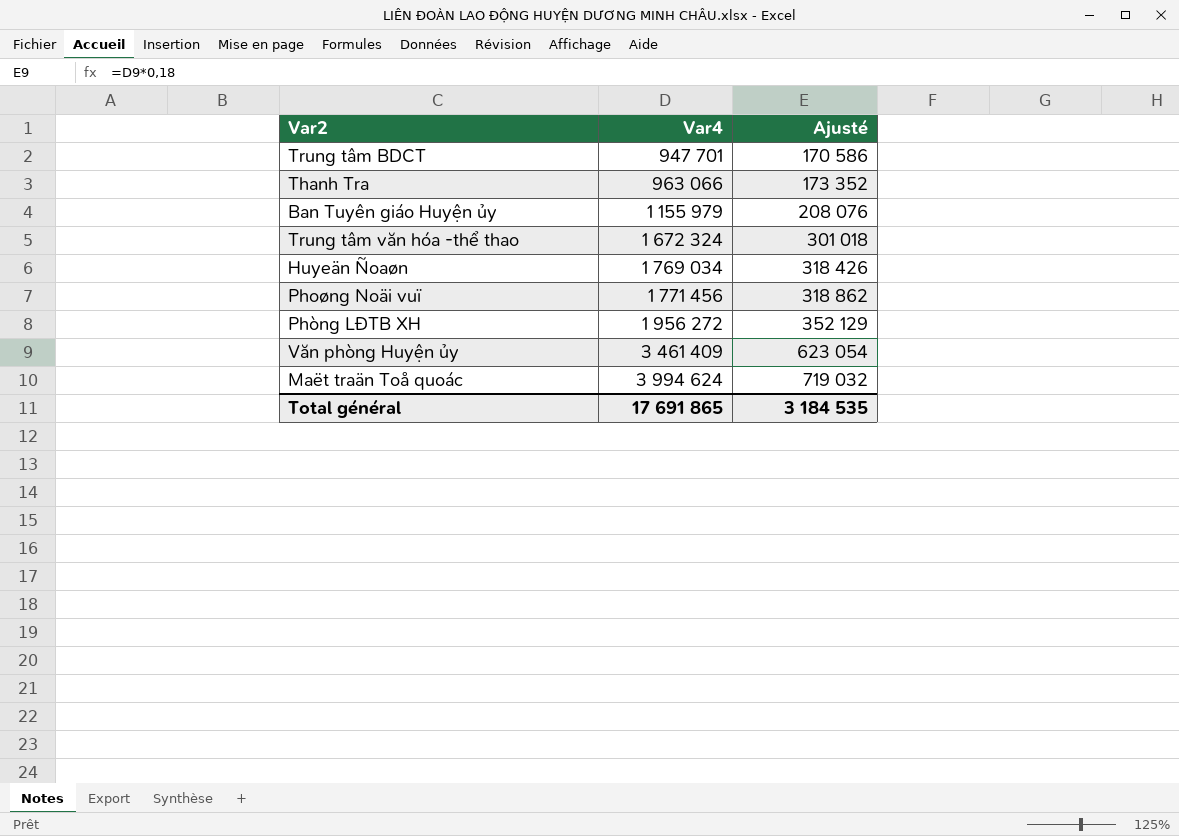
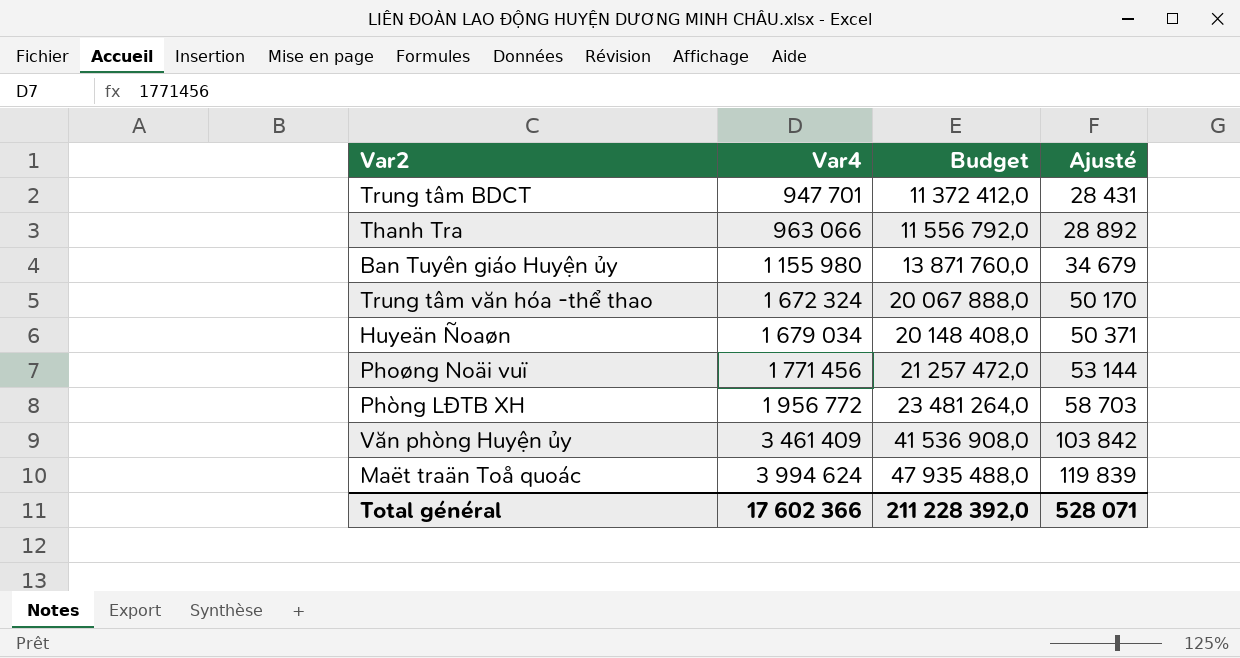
column Budget | formula: none -> [Var4] * 12
column Ajusté | formula: [Var4] * 0,18 -> [Var4] * 0,03
Ban Tuyên giáo Huyện ủy | Var4: 1 155 979 -> 1 155 980
Huyeän Ñoaøn | Var4: 1 769 034 -> 1 679 034
Phòng LĐTB XH | Var4: 1 956 272 -> 1 956 772
Total général | Var4: 17 691 865 -> 17 602 366
Total général | Ajusté: 3 184 535 -> 528 071

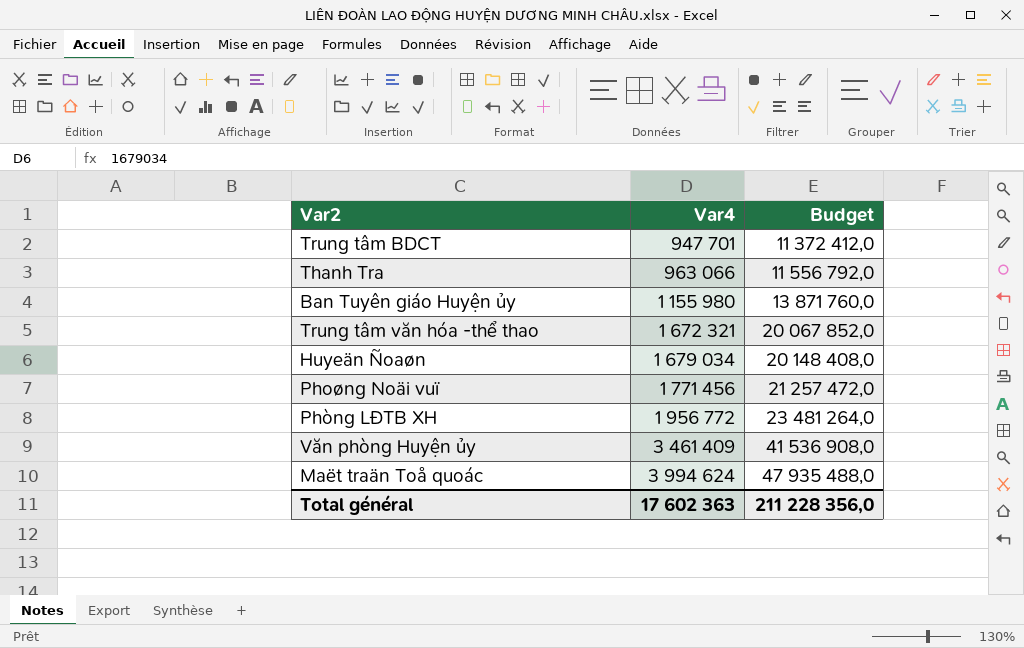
column Ajusté | formula: [Var4] * 0,03 -> none
Trung tâm văn hóa -thể thao | Var4: 1 672 324 -> 1 672 321
Trung tâm văn hóa -thể thao | Budget: 20 067 888,0 -> 20 067 852,0
Total général | Var4: 17 602 366 -> 17 602 363
Total général | Budget: 211 228 392,0 -> 211 228 356,0

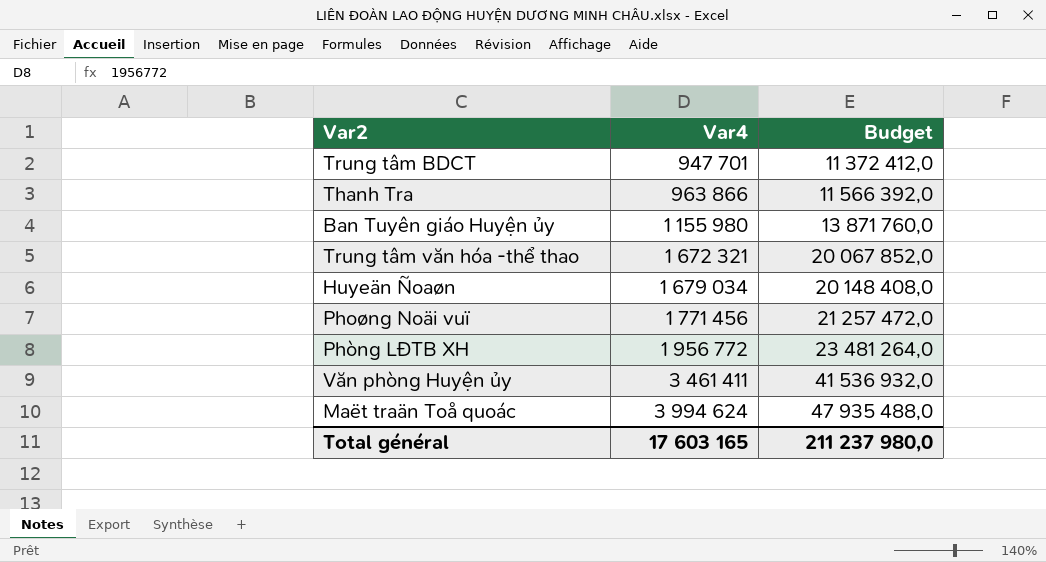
Thanh Tra | Var4: 963 066 -> 963 866
Thanh Tra | Budget: 11 556 792,0 -> 11 566 392,0
Văn phòng Huyện ủy | Var4: 3 461 409 -> 3 461 411
Văn phòng Huyện ủy | Budget: 41 536 908,0 -> 41 536 932,0
Total général | Var4: 17 602 363 -> 17 603 165
Total général | Budget: 211 228 356,0 -> 211 237 980,0

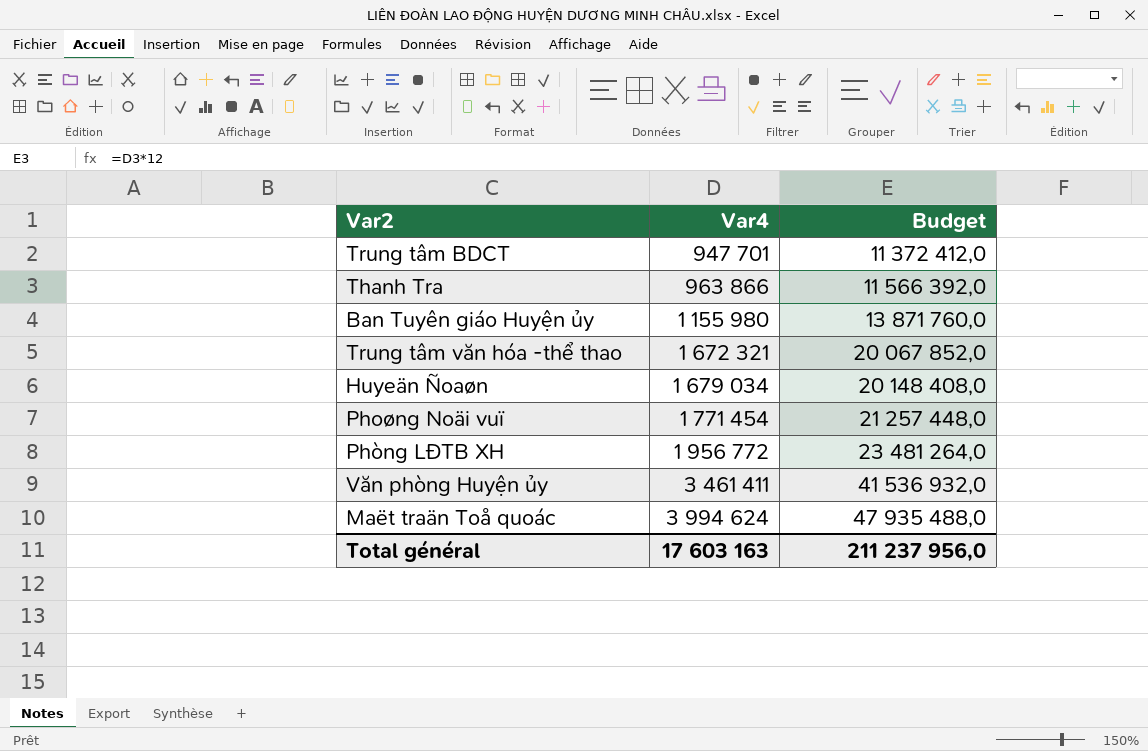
Phoøng Noäi vuï | Var4: 1 771 456 -> 1 771 454
Phoøng Noäi vuï | Budget: 21 257 472,0 -> 21 257 448,0
Total général | Var4: 17 603 165 -> 17 603 163
Total général | Budget: 211 237 980,0 -> 211 237 956,0

